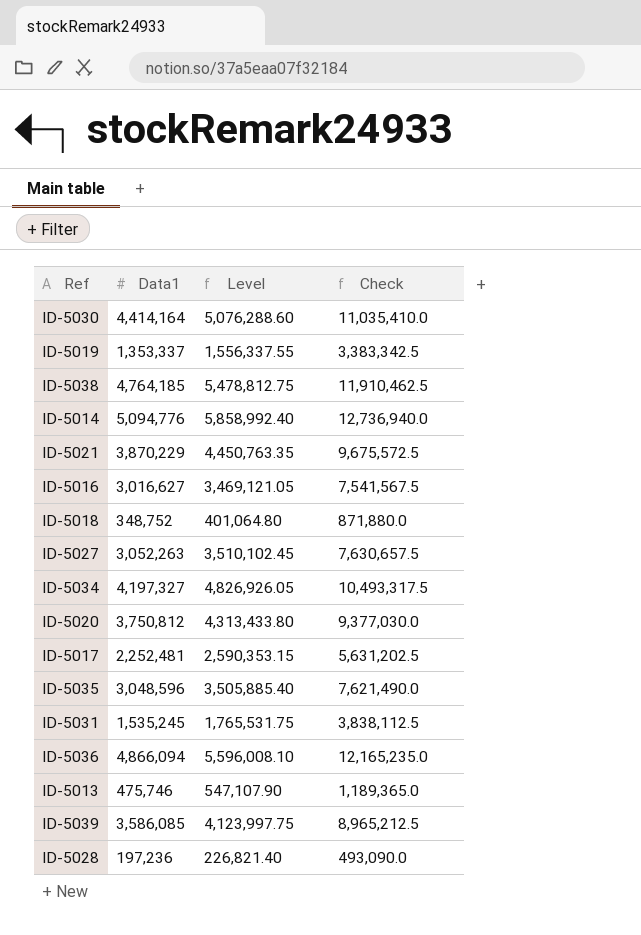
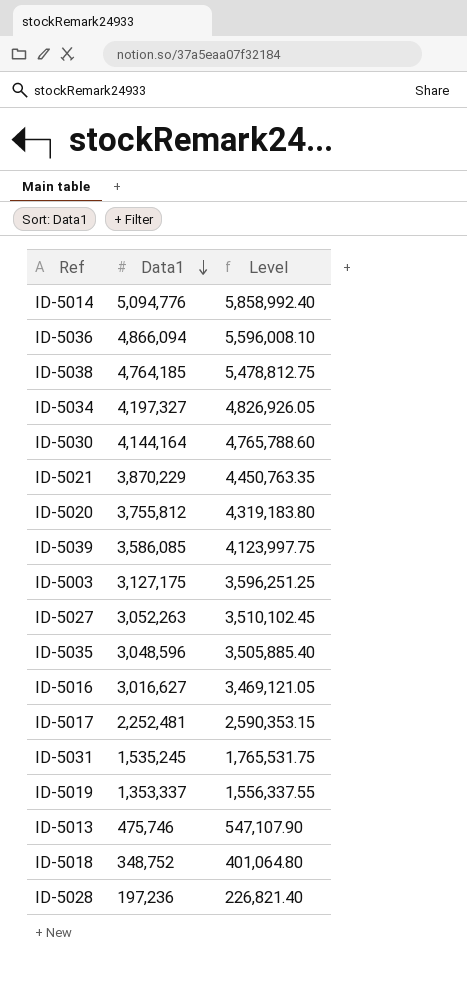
row order: none -> Data1 descending
column Check | formula: [Data1] * 2.5 -> none
ID-5030 | Data1: 4,414,164 -> 4,144,164
ID-5030 | Level: 5,076,288.60 -> 4,765,788.60
ID-5020 | Data1: 3,750,812 -> 3,755,812
ID-5020 | Level: 4,313,433.80 -> 4,319,183.80
row ID-5003: none -> 3,127,175 | 3,596,251.25

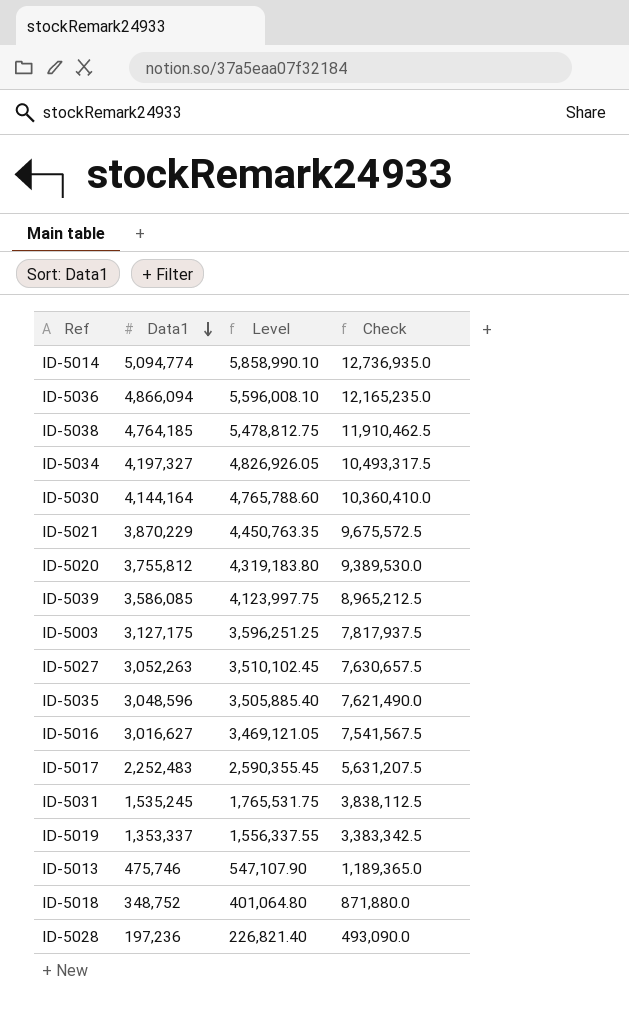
column Check | formula: none -> [Data1] * 2.5
ID-5014 | Data1: 5,094,776 -> 5,094,774
ID-5014 | Level: 5,858,992.40 -> 5,858,990.10
ID-5017 | Data1: 2,252,481 -> 2,252,483
ID-5017 | Level: 2,590,353.15 -> 2,590,355.45

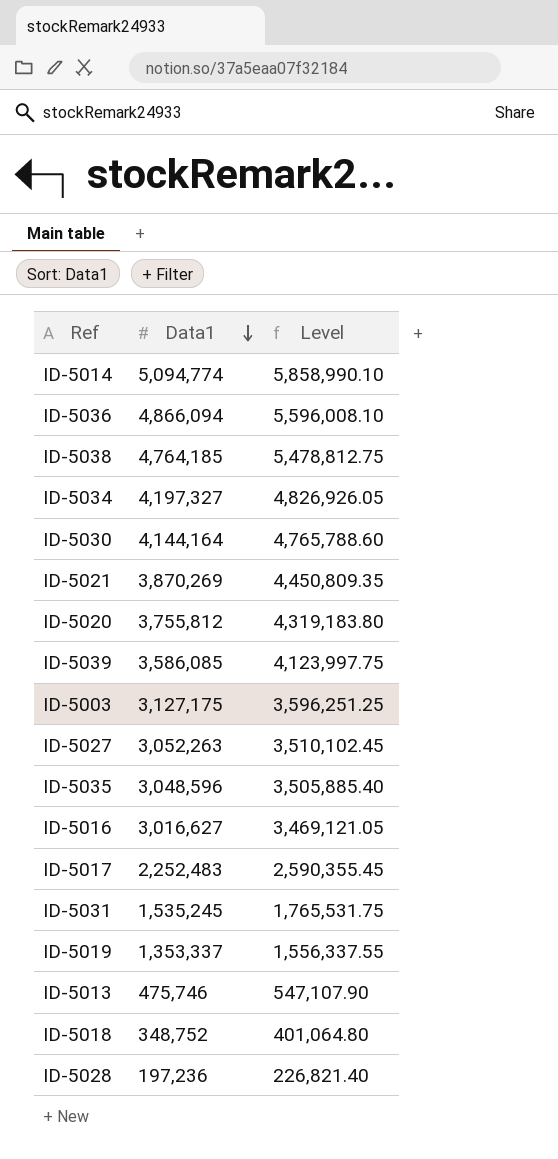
column Check | formula: [Data1] * 2.5 -> none
ID-5021 | Data1: 3,870,229 -> 3,870,269
ID-5021 | Level: 4,450,763.35 -> 4,450,809.35

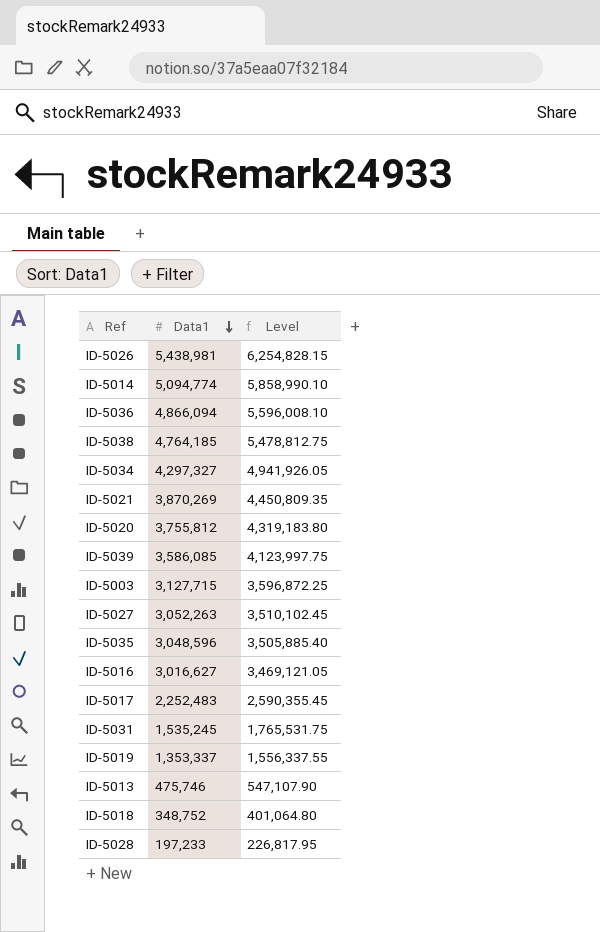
row ID-5030: 4,144,164 | 4,765,788.60 -> none
row ID-5026: none -> 5,438,981 | 6,254,828.15
ID-5034 | Data1: 4,197,327 -> 4,297,327
ID-5034 | Level: 4,826,926.05 -> 4,941,926.05
ID-5003 | Data1: 3,127,175 -> 3,127,715
ID-5003 | Level: 3,596,251.25 -> 3,596,872.25
ID-5028 | Data1: 197,236 -> 197,233
ID-5028 | Level: 226,821.40 -> 226,817.95

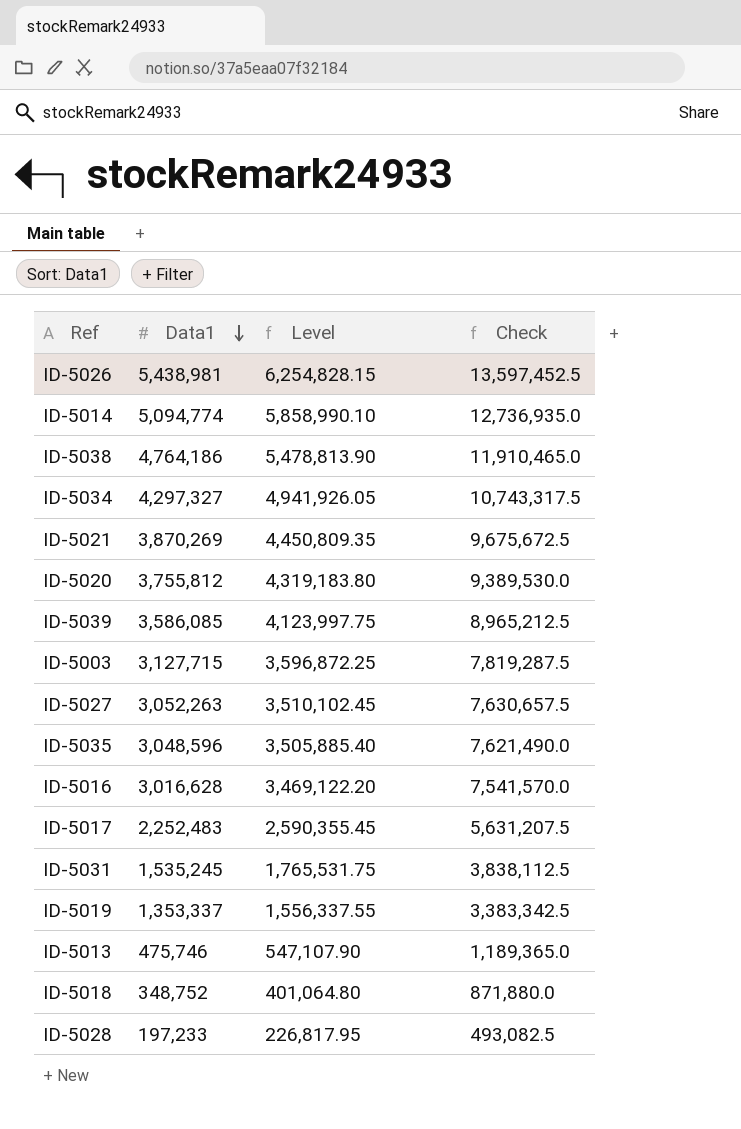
column Check | formula: none -> [Data1] * 2.5
row ID-5036: 4,866,094 | 5,596,008.10 -> none
ID-5038 | Data1: 4,764,185 -> 4,764,186
ID-5038 | Level: 5,478,812.75 -> 5,478,813.90
ID-5016 | Data1: 3,016,627 -> 3,016,628
ID-5016 | Level: 3,469,121.05 -> 3,469,122.20

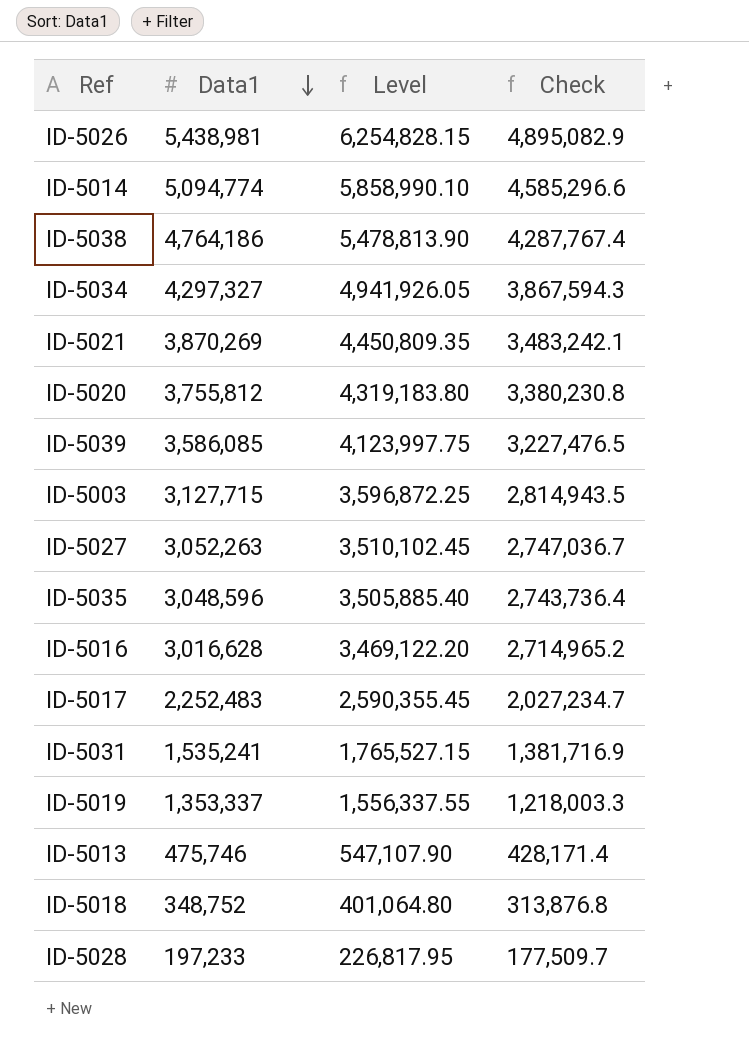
column Check | formula: [Data1] * 2.5 -> [Data1] * 0.9
ID-5031 | Data1: 1,535,245 -> 1,535,241
ID-5031 | Level: 1,765,531.75 -> 1,765,527.15

